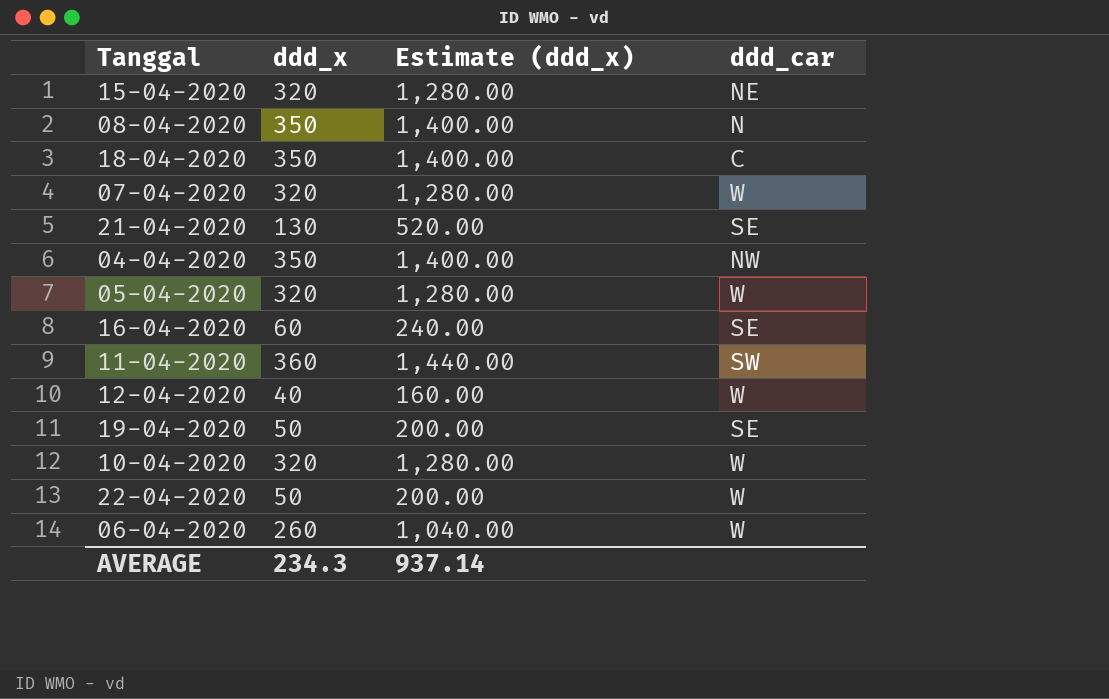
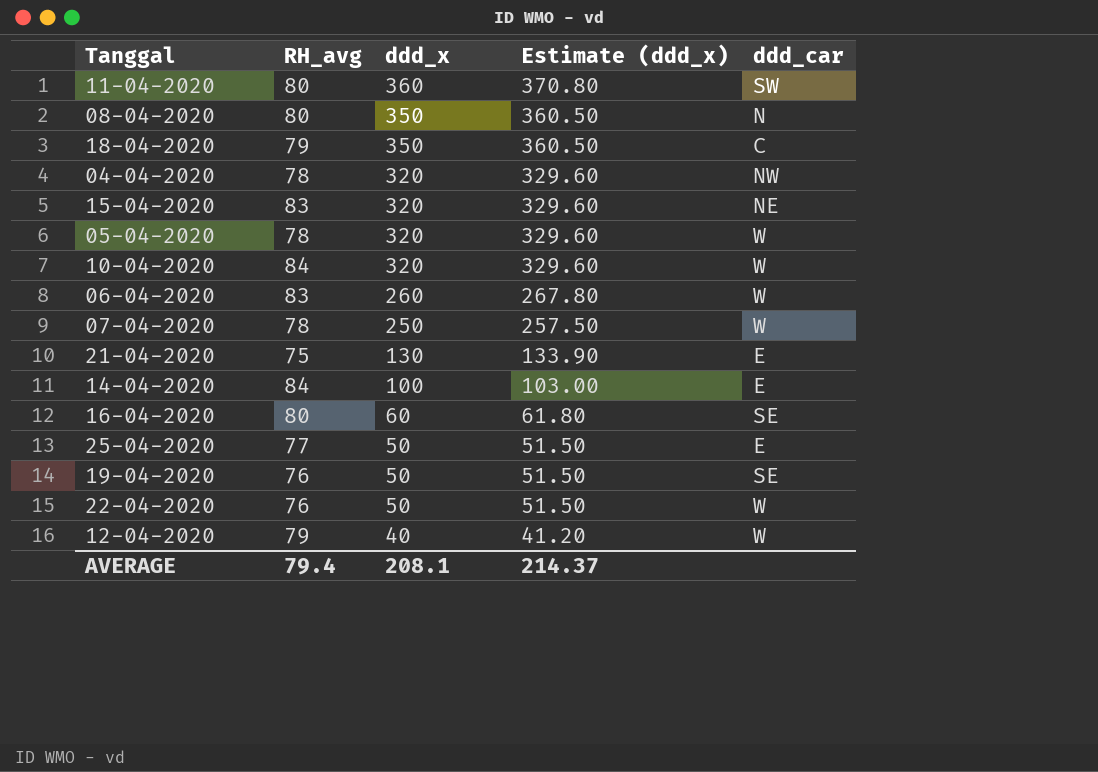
row order: none -> ddd_x descending
column RH_avg | position: none -> 2
column Estimate (ddd_x) | formula: [ddd_x] * 4 -> [ddd_x] * 1.03
04-04-2020 | ddd_x: 350 -> 320
07-04-2020 | ddd_x: 320 -> 250
21-04-2020 | ddd_car: SE -> E
row 14-04-2020: none -> 84 | 100 | 103.00 | E
row 25-04-2020: none -> 77 | 50 | 51.50 | E
AVERAGE | ddd_x: 234.3 -> 208.1
AVERAGE | Estimate (ddd_x): 937.14 -> 214.37

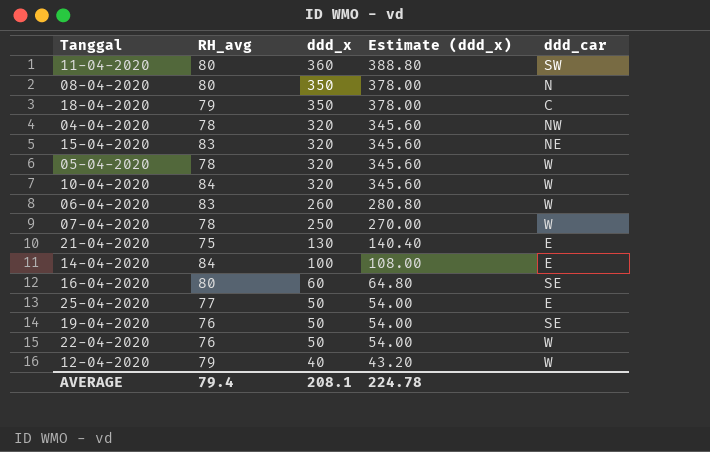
column Estimate (ddd_x) | formula: [ddd_x] * 1.03 -> [ddd_x] * 1.08
AVERAGE | Estimate (ddd_x): 214.37 -> 224.78

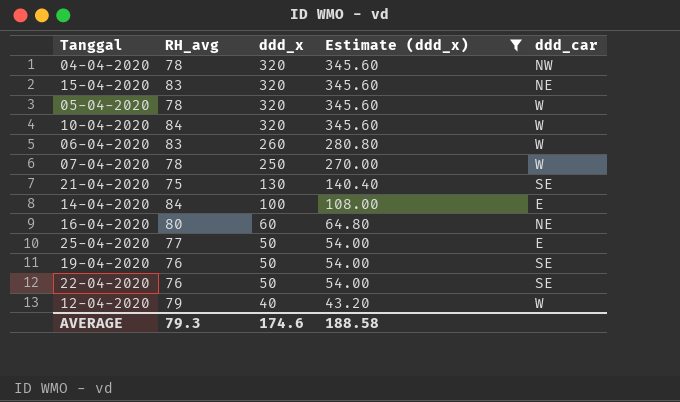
filter: none -> Estimate (ddd_x) <= 345.60
21-04-2020 | ddd_car: E -> SE
16-04-2020 | ddd_car: SE -> NE
22-04-2020 | ddd_car: W -> SE
AVERAGE | RH_avg: 79.4 -> 79.3
AVERAGE | ddd_x: 208.1 -> 174.6
AVERAGE | Estimate (ddd_x): 224.78 -> 188.58

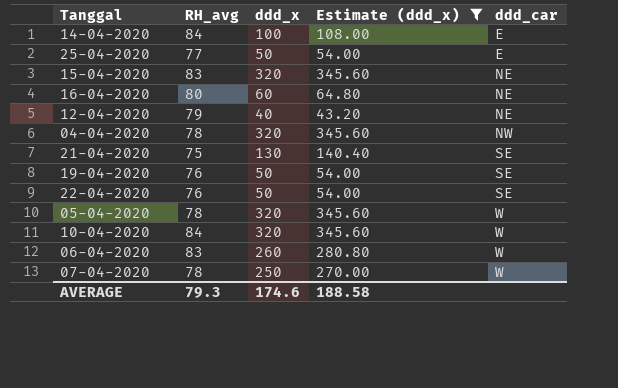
row order: ddd_x descending -> ddd_car ascending
12-04-2020 | ddd_car: W -> NE

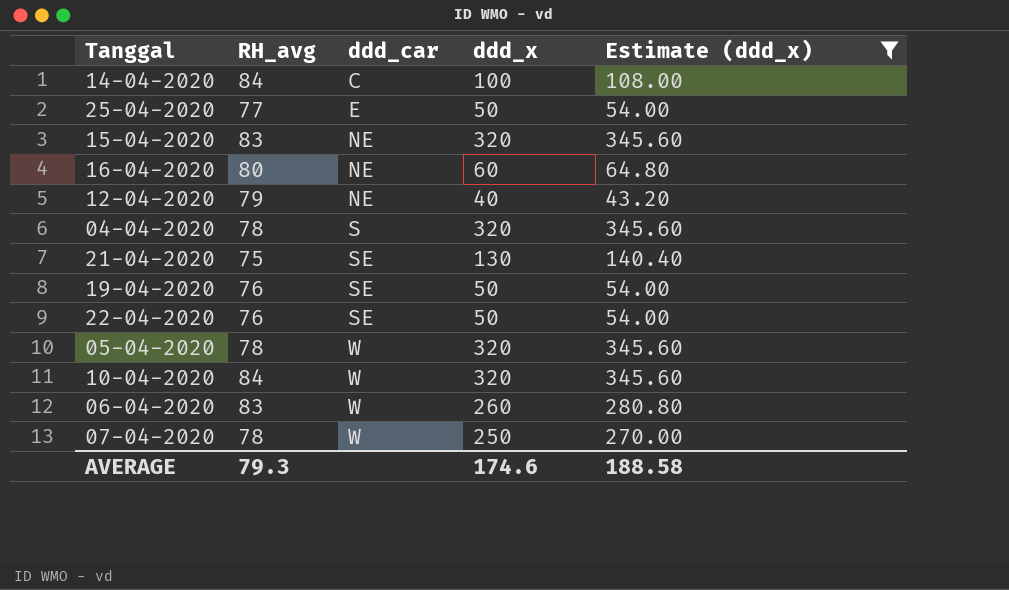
column ddd_car | position: 5 -> 3
14-04-2020 | ddd_car: E -> C
04-04-2020 | ddd_car: NW -> S

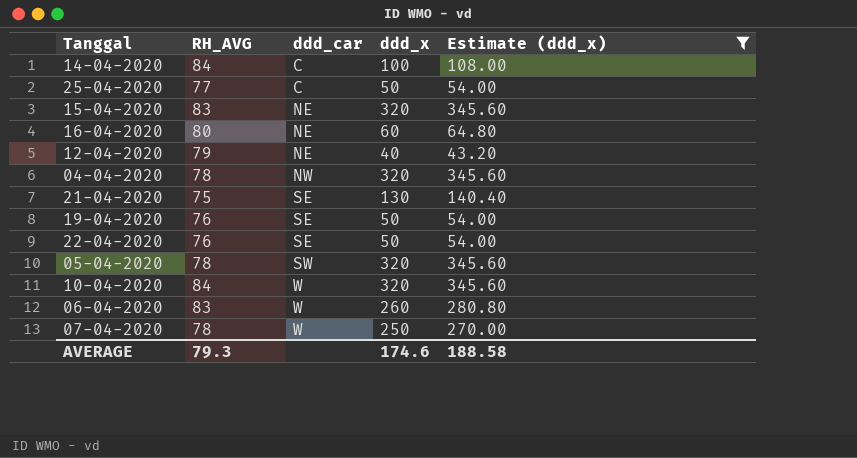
column name: RH_avg -> RH_AVG
25-04-2020 | ddd_car: E -> C
04-04-2020 | ddd_car: S -> NW
05-04-2020 | ddd_car: W -> SW

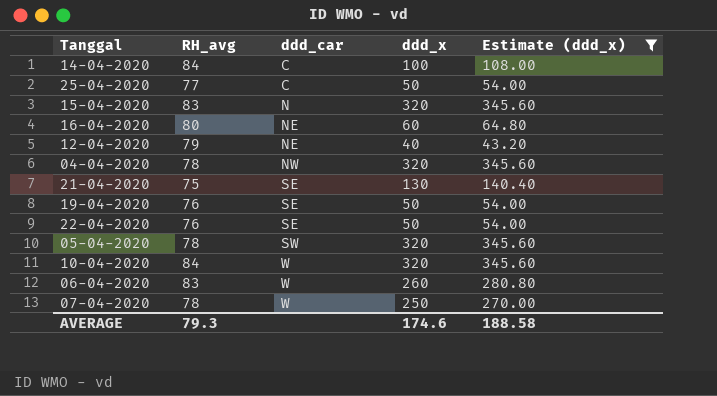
column name: RH_AVG -> RH_avg
15-04-2020 | ddd_car: NE -> N

